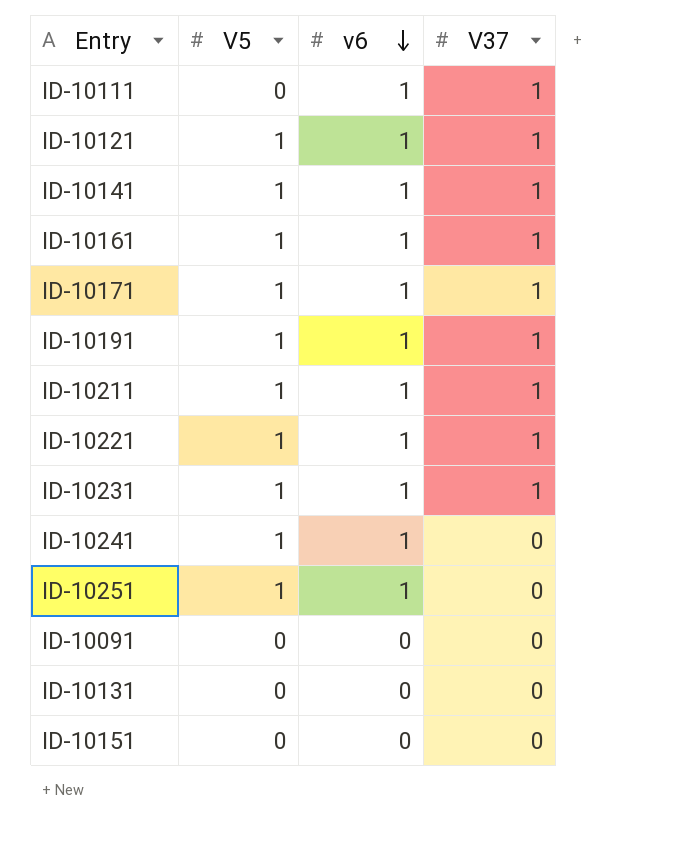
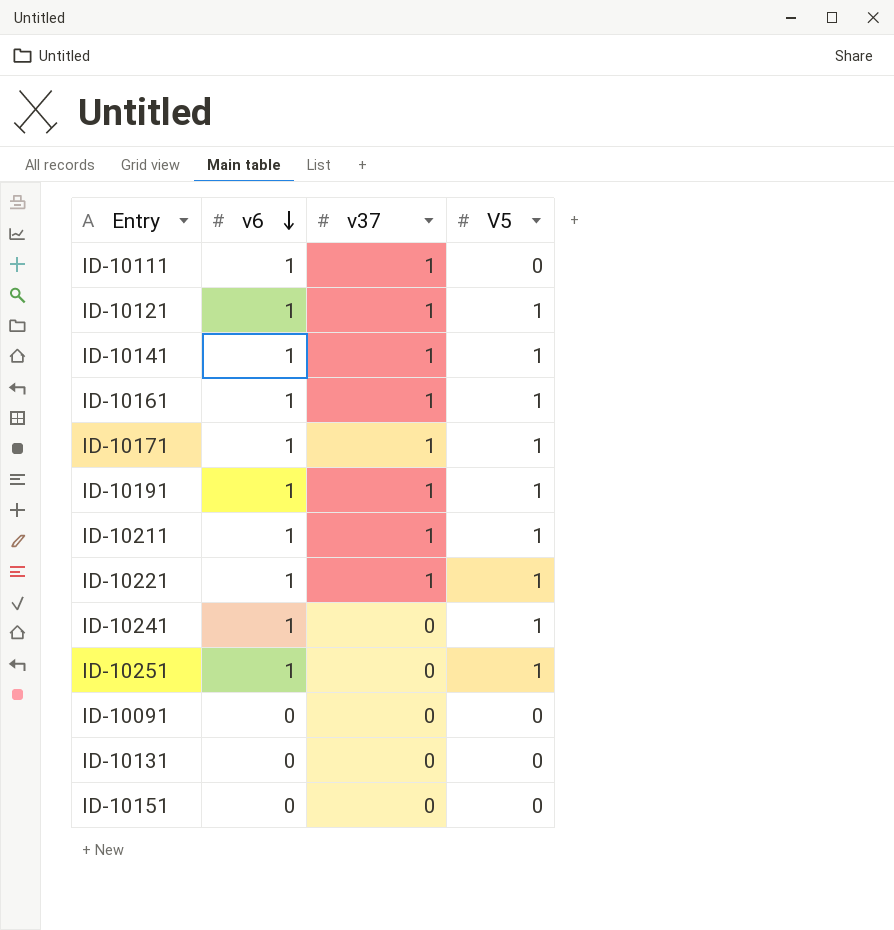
column name: V37 -> v37
column V5 | position: 2 -> 4
row ID-10231: 1 | 1 | 1 -> none

